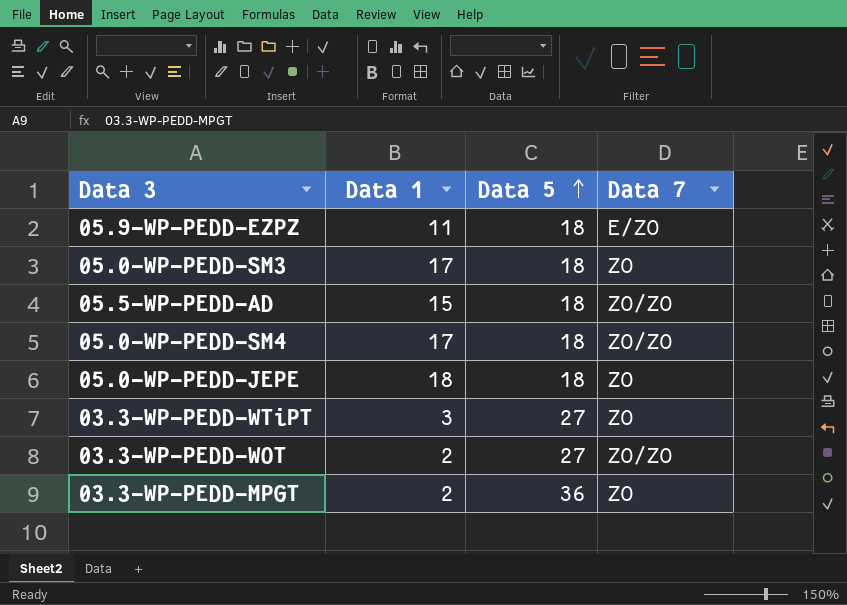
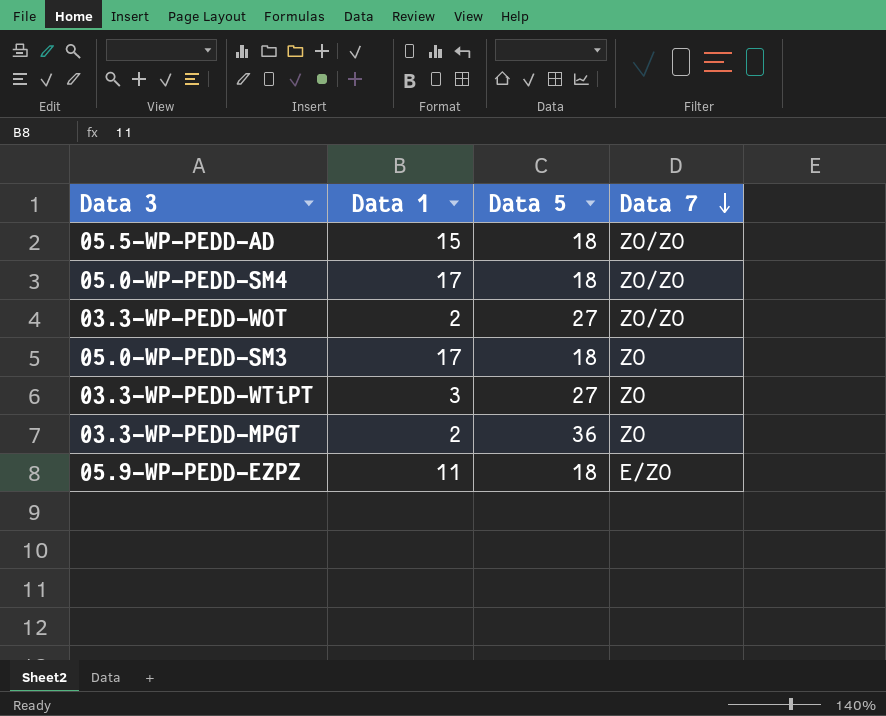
row order: Data 5 ascending -> Data 7 descending
row 05.0-WP-PEDD-JEPE: 18 | 18 | ZO -> none

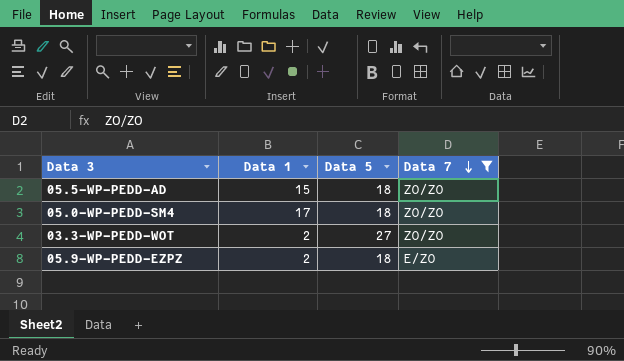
filter: none -> Data 7 != ZO
05.9-WP-PEDD-EZPZ | Data 1: 11 -> 2

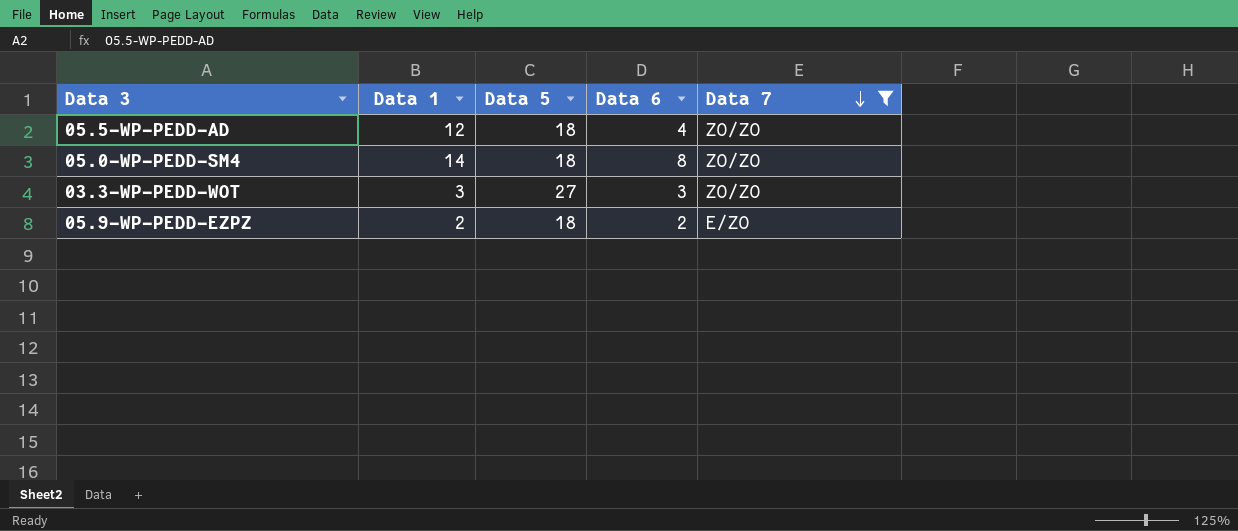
column Data 6 | position: none -> 4
05.5-WP-PEDD-AD | Data 1: 15 -> 12
05.0-WP-PEDD-SM4 | Data 1: 17 -> 14
03.3-WP-PEDD-WOT | Data 1: 2 -> 3

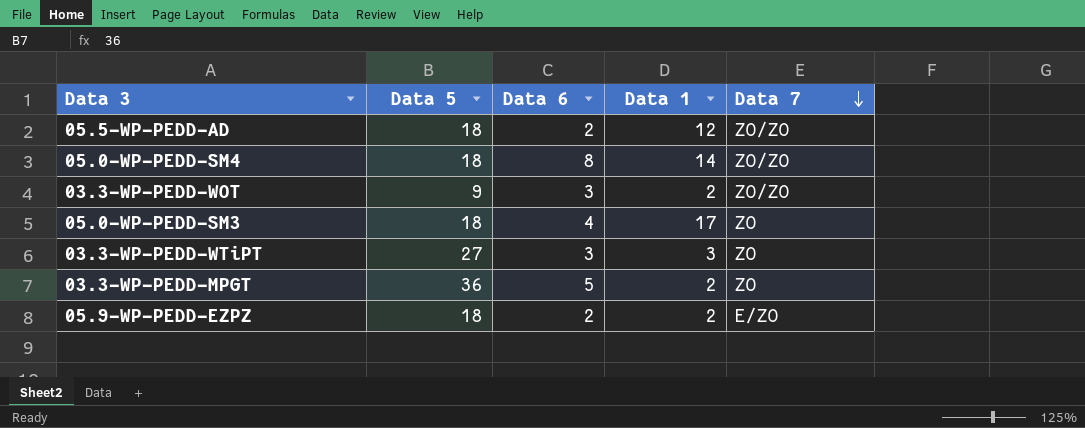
filter: Data 7 != ZO -> none
column Data 1 | position: 2 -> 4
05.5-WP-PEDD-AD | Data 6: 4 -> 2
03.3-WP-PEDD-WOT | Data 5: 27 -> 9
03.3-WP-PEDD-WOT | Data 1: 3 -> 2

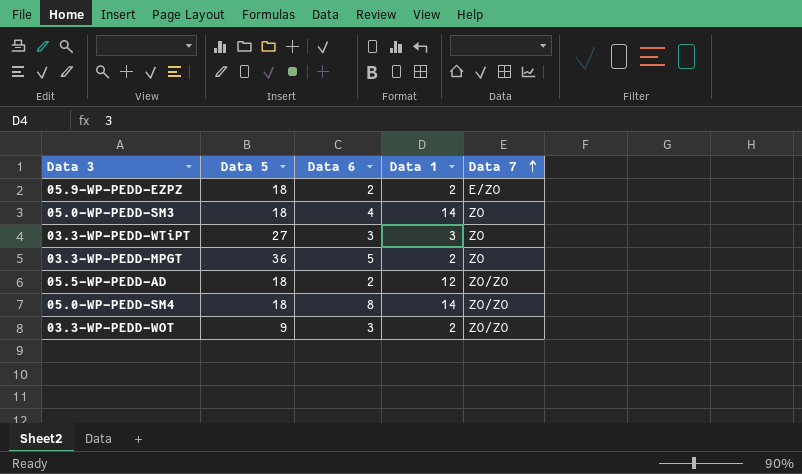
row order: Data 7 descending -> Data 7 ascending
05.0-WP-PEDD-SM3 | Data 1: 17 -> 14

